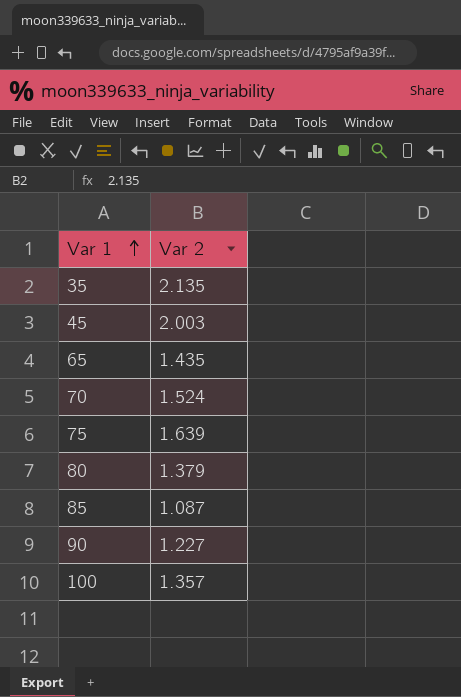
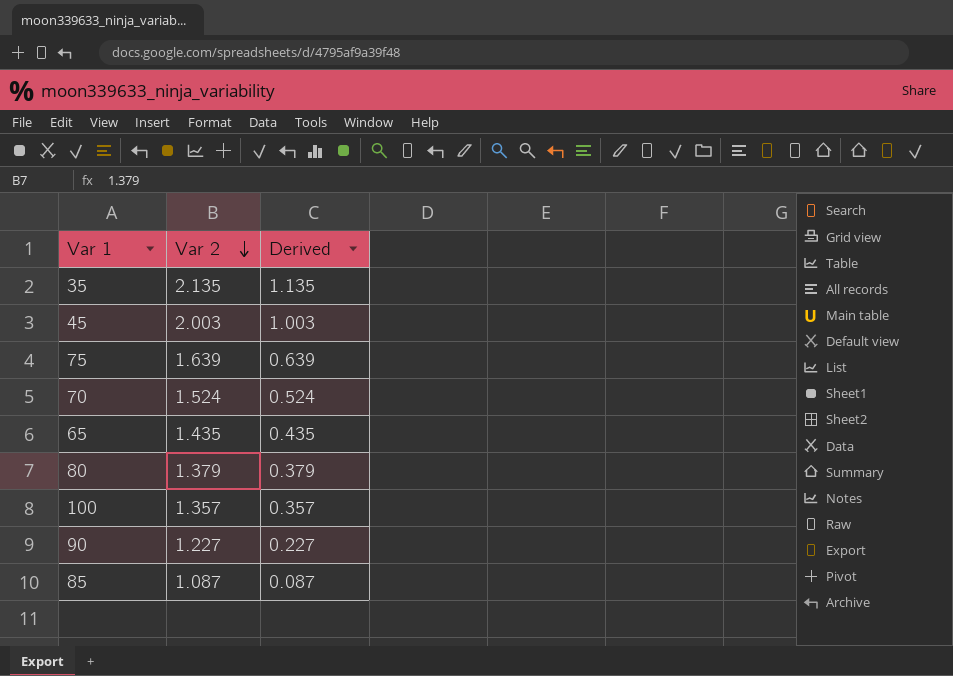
row order: Var 1 ascending -> Var 2 descending
column Derived | formula: none -> [Var 2] - 1

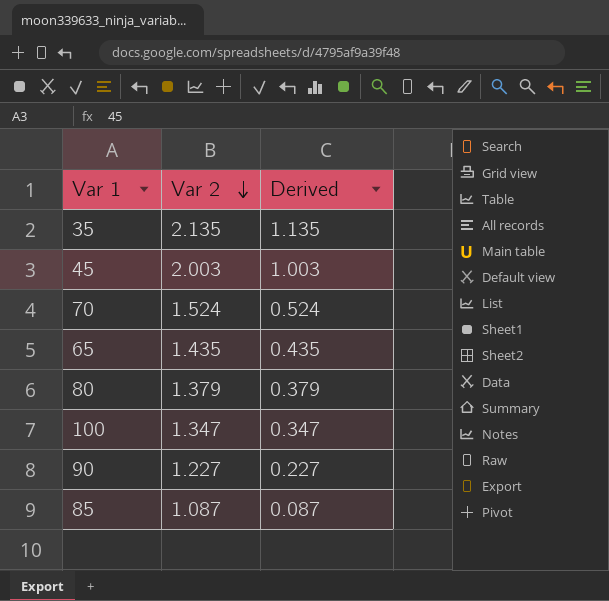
row 75: 1.639 | 0.639 -> none
100 | Var 2: 1.357 -> 1.347
100 | Derived: 0.357 -> 0.347

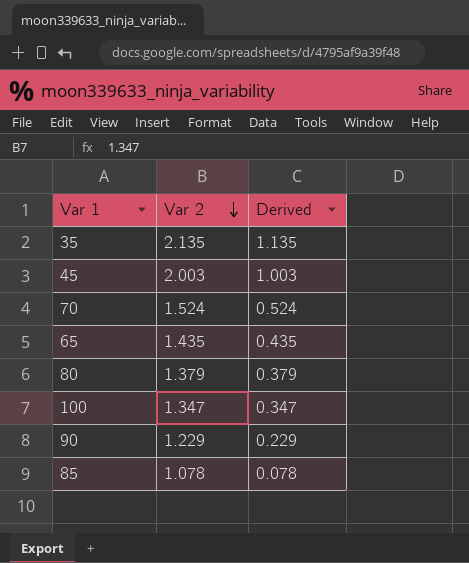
90 | Var 2: 1.227 -> 1.229
90 | Derived: 0.227 -> 0.229
85 | Var 2: 1.087 -> 1.078
85 | Derived: 0.087 -> 0.078

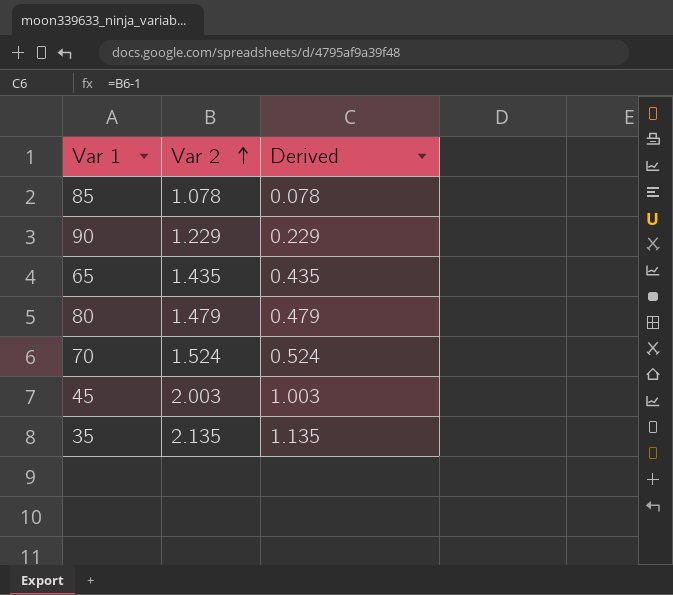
row order: Var 2 descending -> Var 2 ascending
row 100: 1.347 | 0.347 -> none
80 | Var 2: 1.379 -> 1.479
80 | Derived: 0.379 -> 0.479

